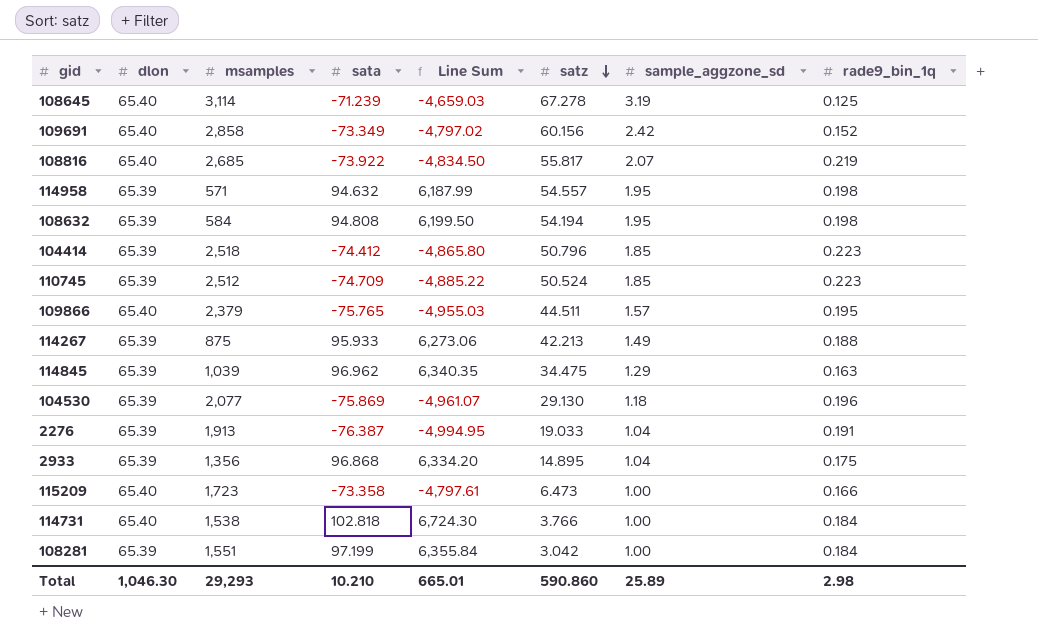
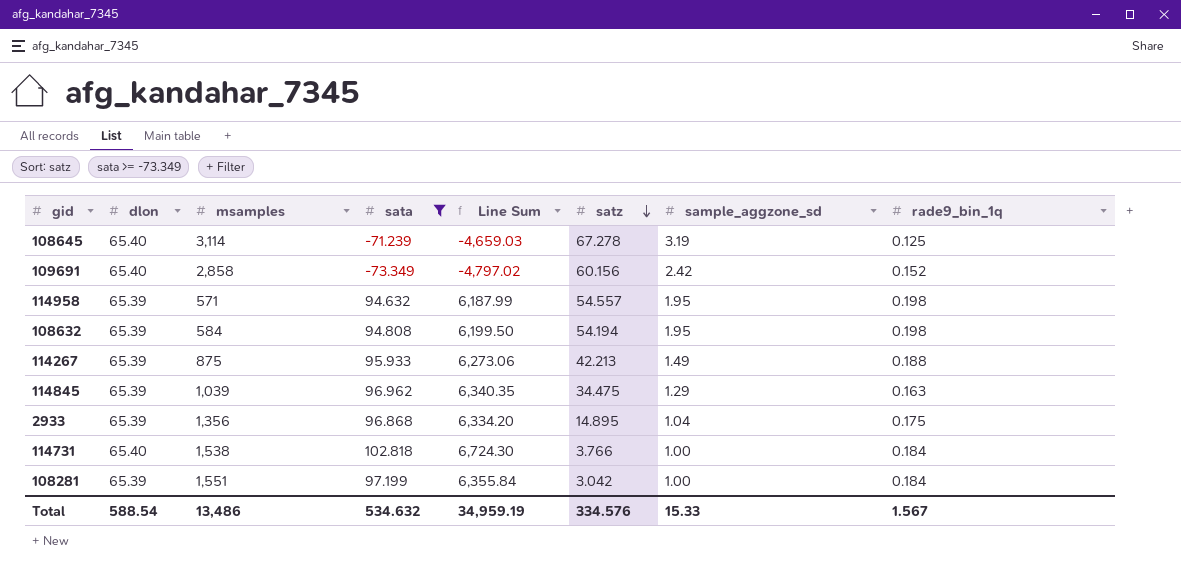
filter: none -> sata >= -73.349
Total | dlon: 1,046.30 -> 588.54
Total | msamples: 29,293 -> 13,486
Total | sata: 10.210 -> 534.632
Total | Line Sum: 665.01 -> 34,959.19
Total | satz: 590.860 -> 334.576
Total | sample_aggzone_sd: 25.89 -> 15.33
Total | rade9_bin_1q: 2.98 -> 1.567

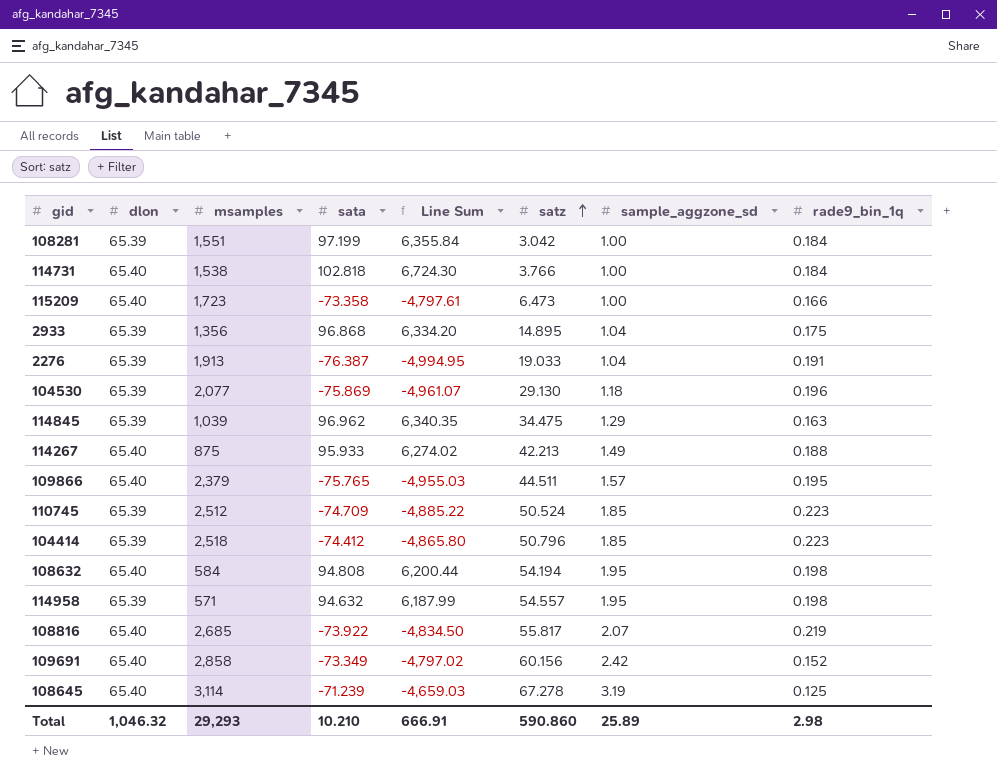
filter: sata >= -73.349 -> none
row order: satz descending -> satz ascending
114267 | dlon: 65.39 -> 65.40
114267 | Line Sum: 6,273.06 -> 6,274.02
108632 | dlon: 65.39 -> 65.40
108632 | Line Sum: 6,199.50 -> 6,200.44
Total | dlon: 588.54 -> 1,046.32
Total | msamples: 13,486 -> 29,293
Total | sata: 534.632 -> 10.210
Total | Line Sum: 34,959.19 -> 666.91
Total | satz: 334.576 -> 590.860
Total | sample_aggzone_sd: 15.33 -> 25.89
Total | rade9_bin_1q: 1.567 -> 2.98

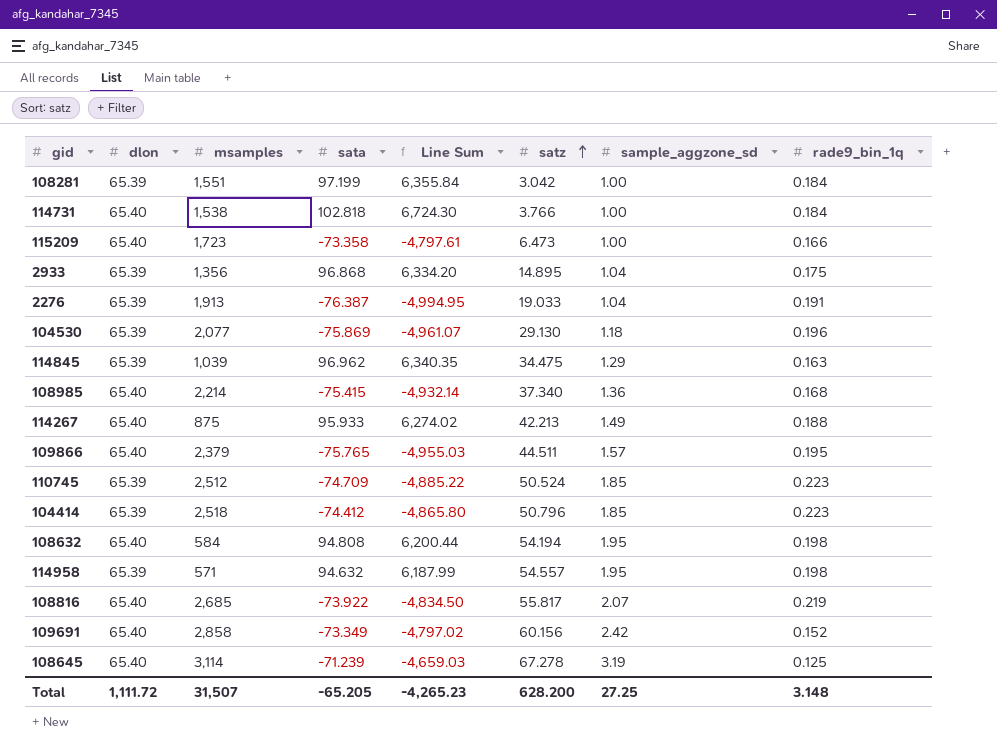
row 108985: none -> 65.40 | 2,214 | -75.415 | -4,932.14 | 37.340 | 1.36 | 0.168
Total | dlon: 1,046.32 -> 1,111.72
Total | msamples: 29,293 -> 31,507
Total | sata: 10.210 -> -65.205
Total | Line Sum: 666.91 -> -4,265.23
Total | satz: 590.860 -> 628.200
Total | sample_aggzone_sd: 25.89 -> 27.25
Total | rade9_bin_1q: 2.98 -> 3.148

